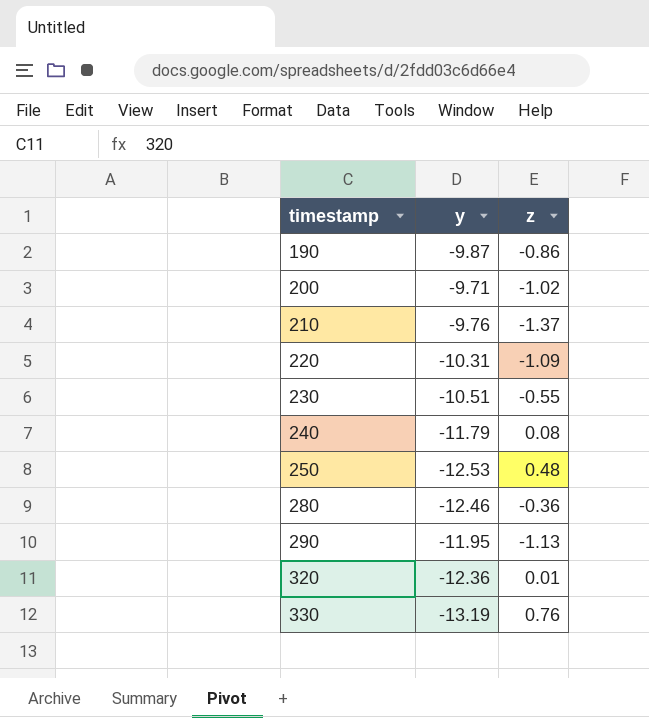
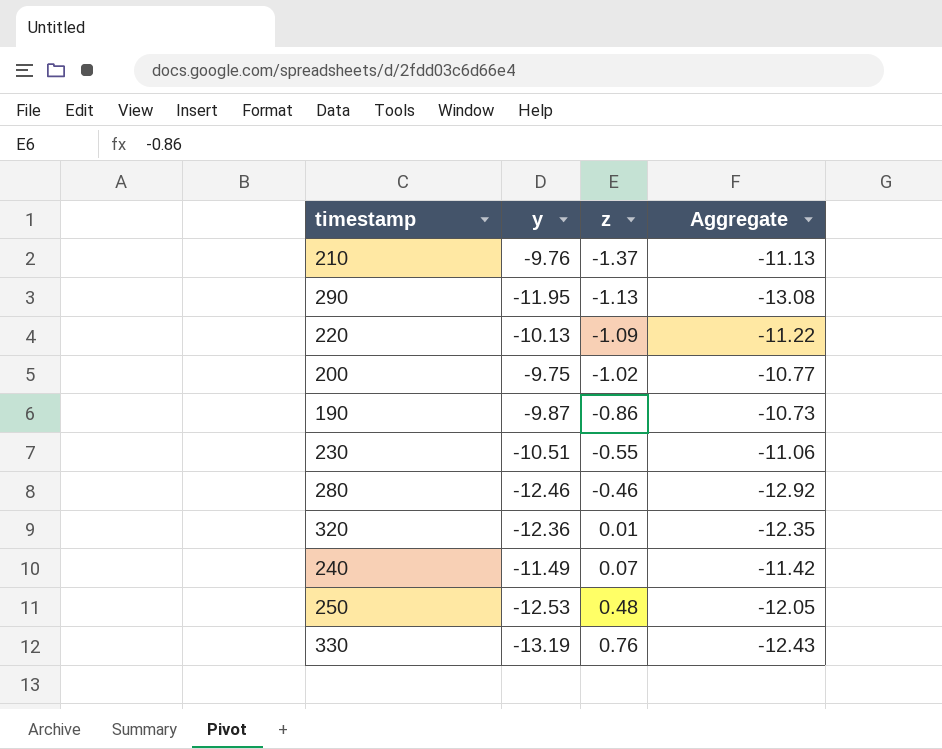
row order: timestamp ascending -> z ascending
column Aggregate | formula: none -> [y] + [z]
220 | y: -10.31 -> -10.13
200 | y: -9.71 -> -9.75
280 | z: -0.36 -> -0.46
240 | y: -11.79 -> -11.49
240 | z: 0.08 -> 0.07

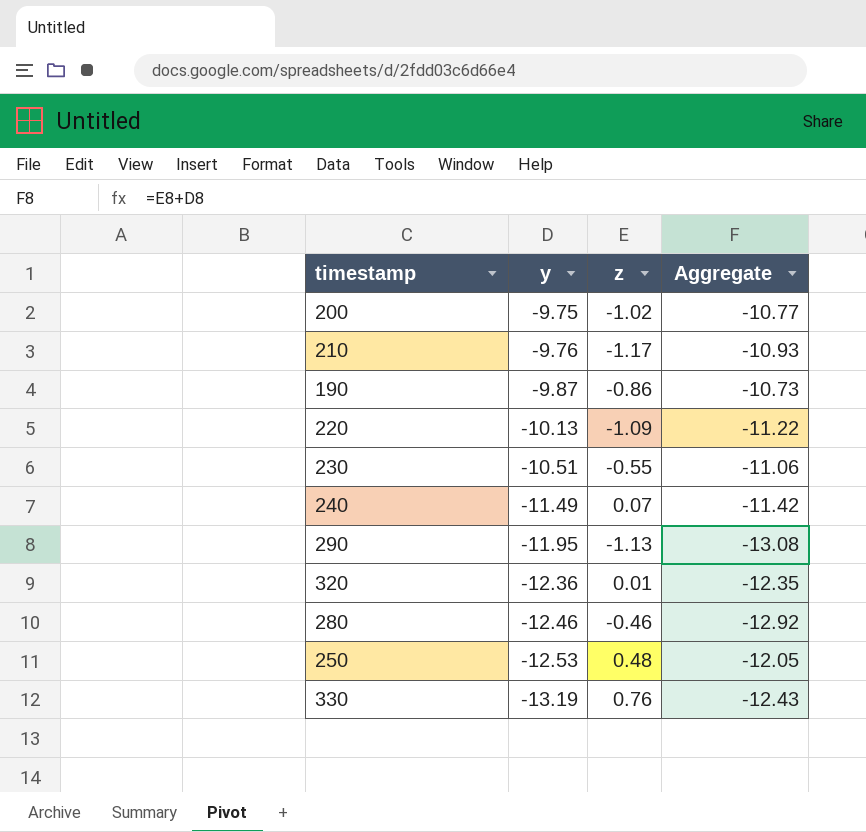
row order: z ascending -> y descending
210 | z: -1.37 -> -1.17
210 | Aggregate: -11.13 -> -10.93

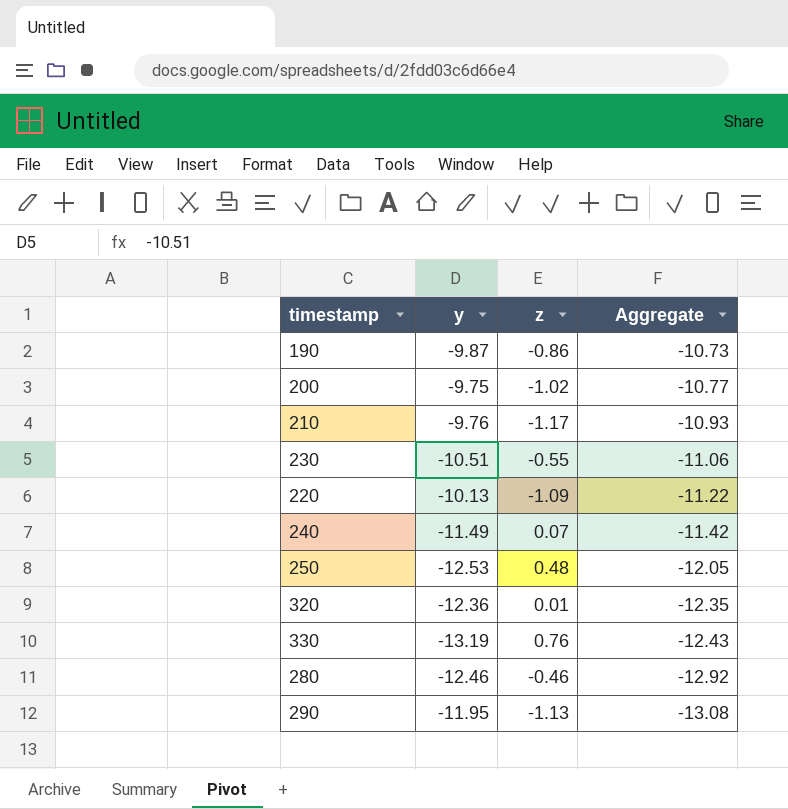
row order: y descending -> Aggregate descending

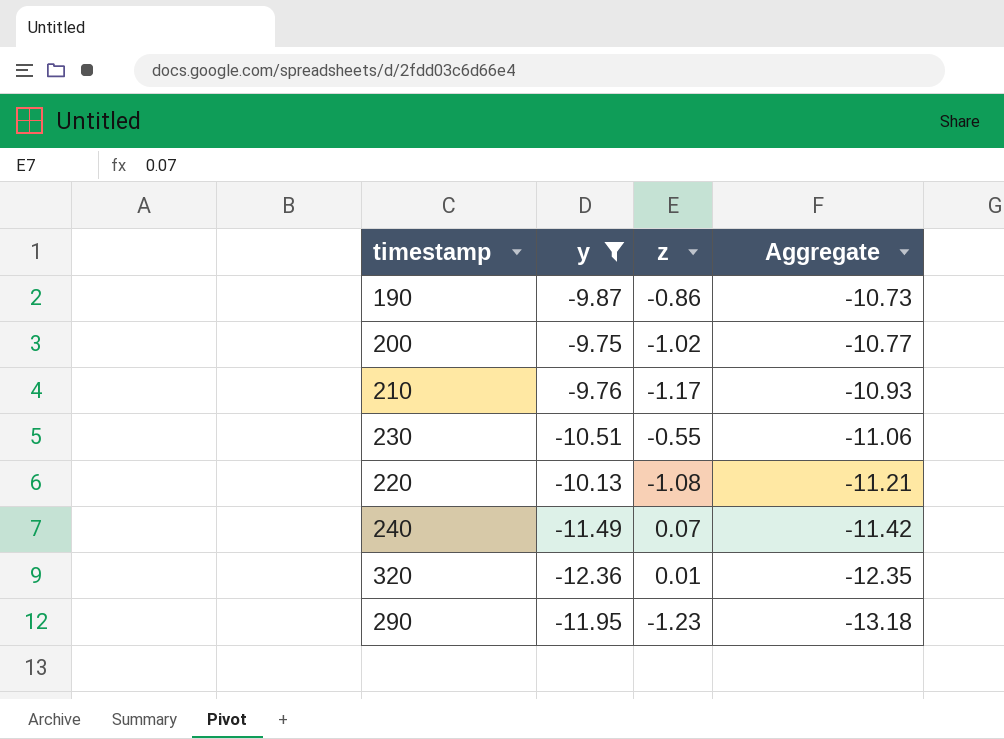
filter: none -> y >= -12.36
220 | z: -1.09 -> -1.08
220 | Aggregate: -11.22 -> -11.21
290 | z: -1.13 -> -1.23
290 | Aggregate: -13.08 -> -13.18

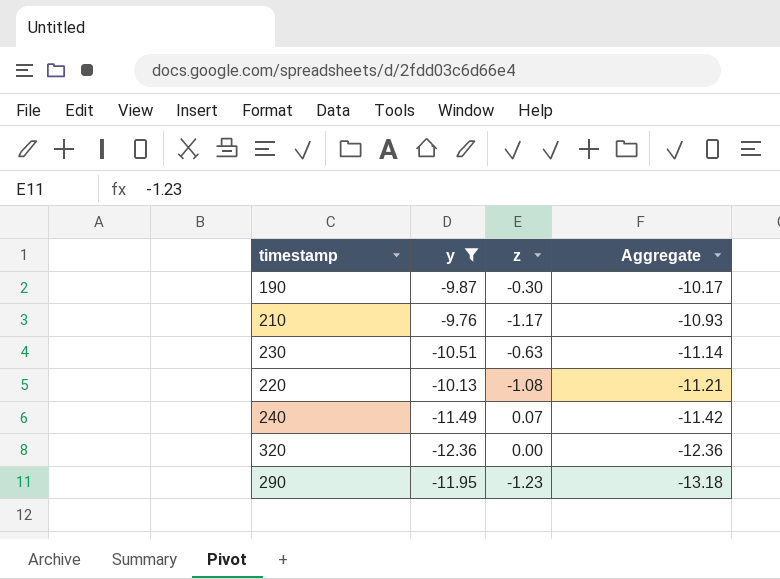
row 200: -9.75 | -1.02 | -10.77 -> none
190 | z: -0.86 -> -0.30
190 | Aggregate: -10.73 -> -10.17
230 | z: -0.55 -> -0.63
230 | Aggregate: -11.06 -> -11.14
320 | z: 0.01 -> 0.00
320 | Aggregate: -12.35 -> -12.36

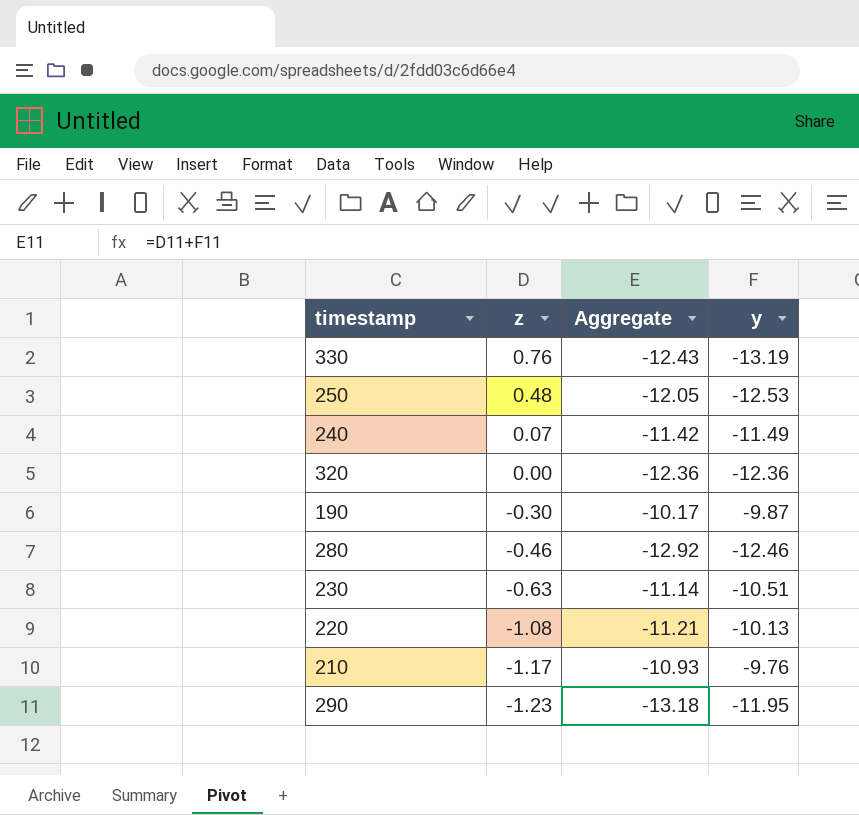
filter: y >= -12.36 -> none
row order: Aggregate descending -> z descending
column y | position: 2 -> 4

